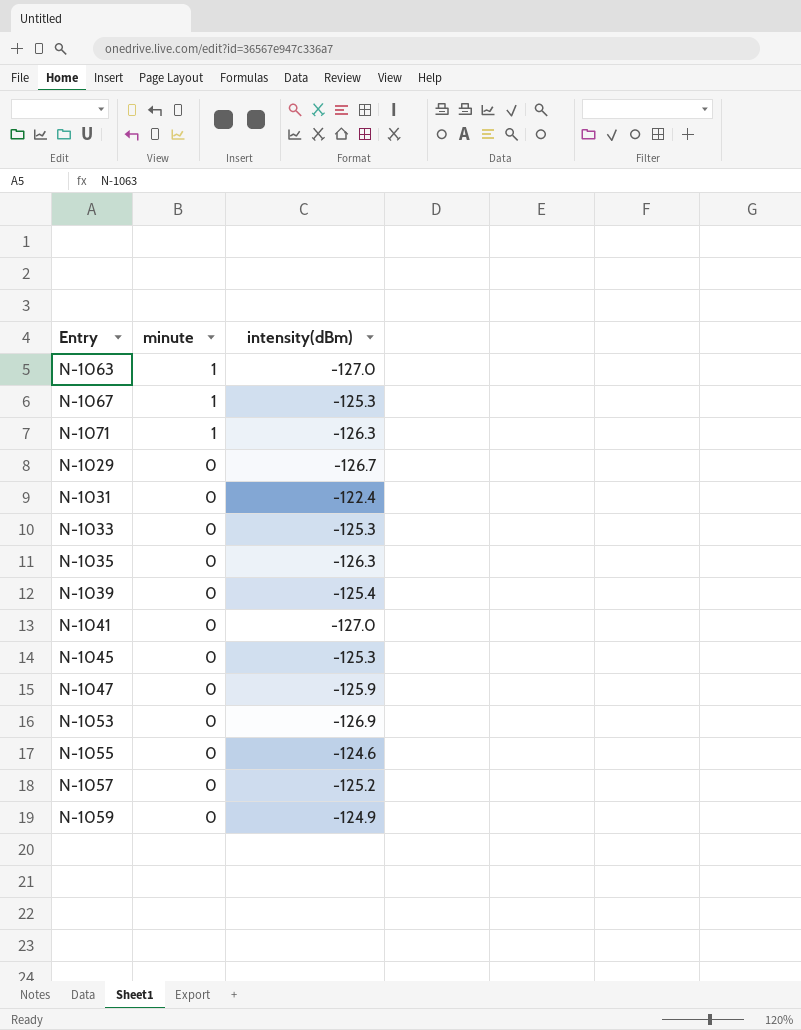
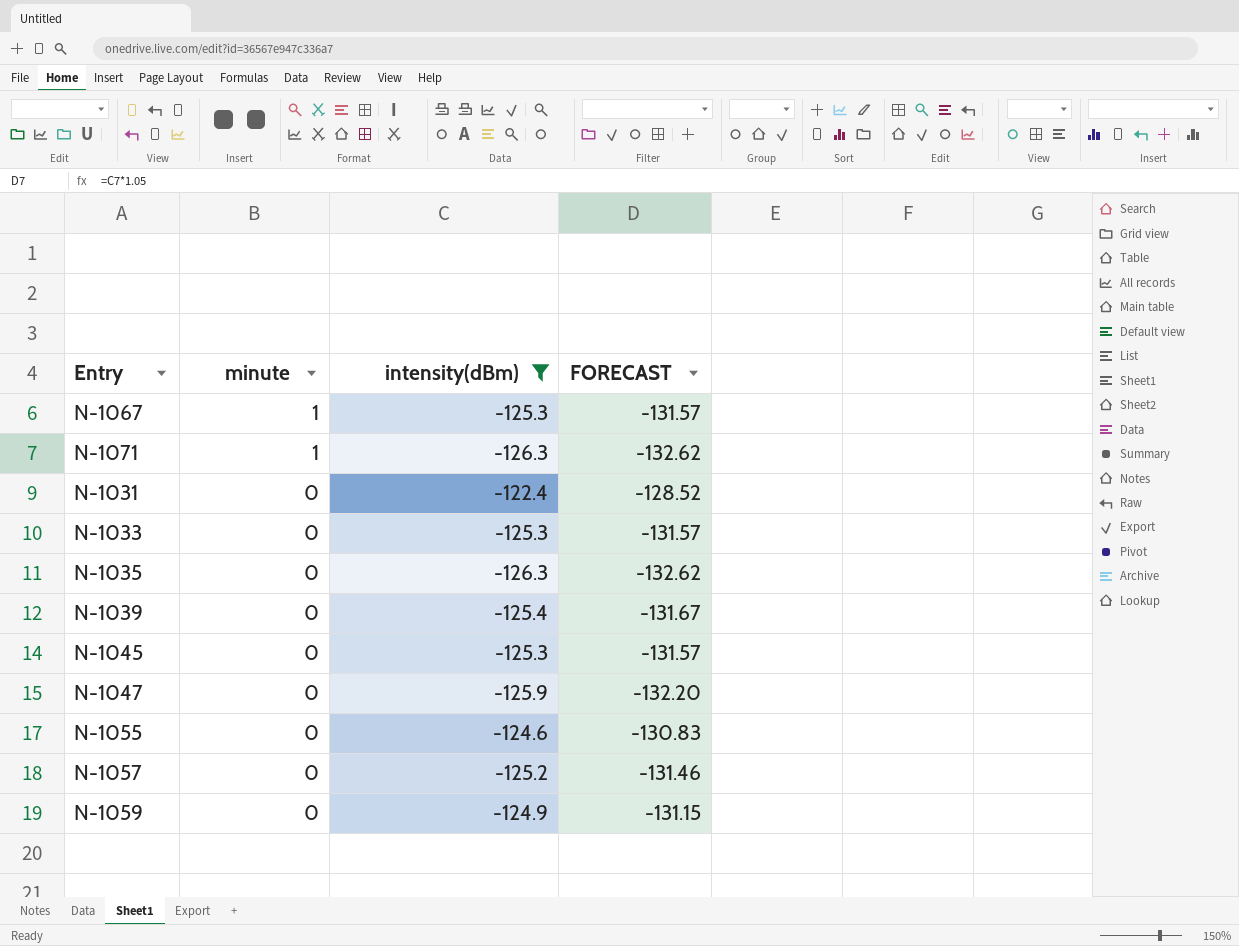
filter: none -> intensity(dBm) >= -126.3
column FORECAST | formula: none -> [intensity(dBm)] * 1.05

